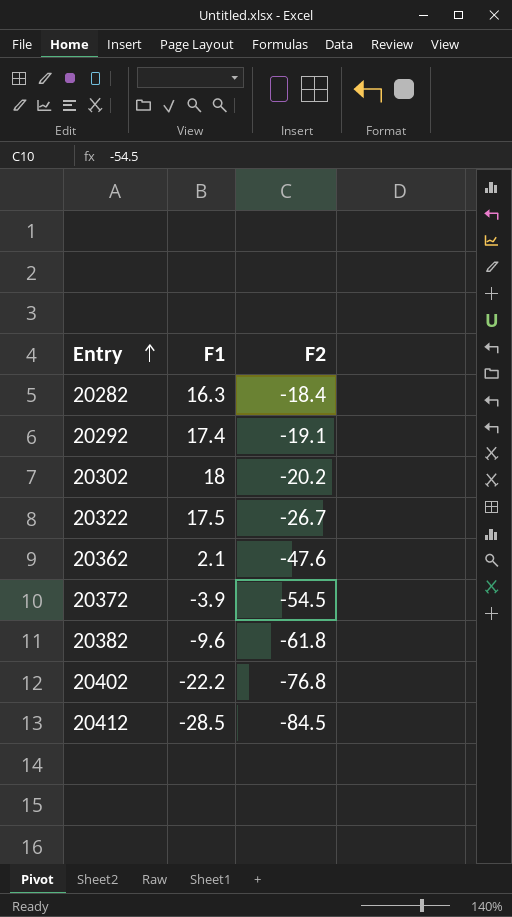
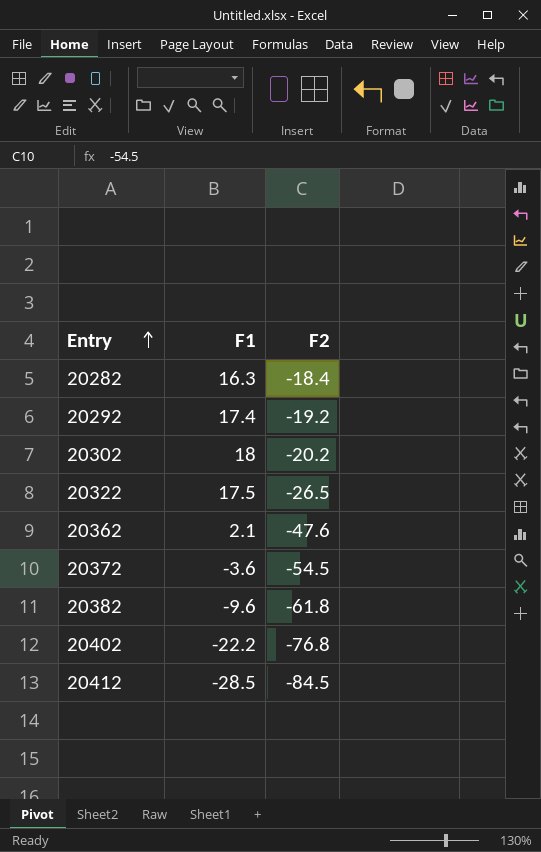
20292 | F2: -19.1 -> -19.2
20322 | F2: -26.7 -> -26.5
20372 | F1: -3.9 -> -3.6

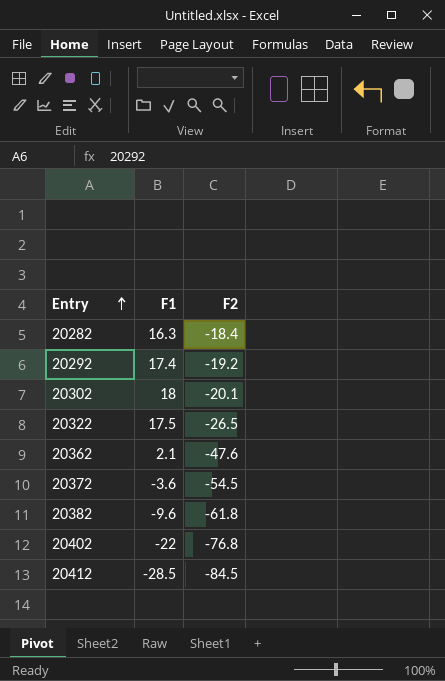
20302 | F2: -20.2 -> -20.1
20402 | F1: -22.2 -> -22

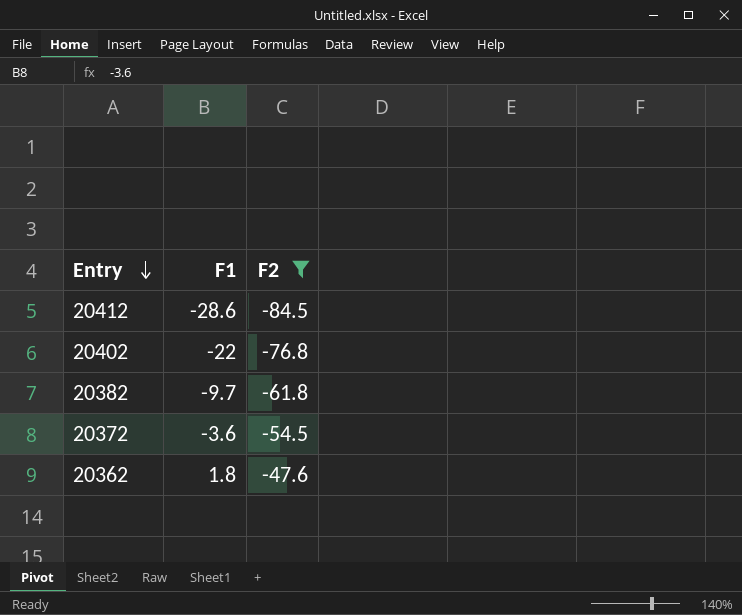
filter: none -> F2 <= -47.6
row order: Entry ascending -> Entry descending
20412 | F1: -28.5 -> -28.6
20382 | F1: -9.6 -> -9.7
20362 | F1: 2.1 -> 1.8

